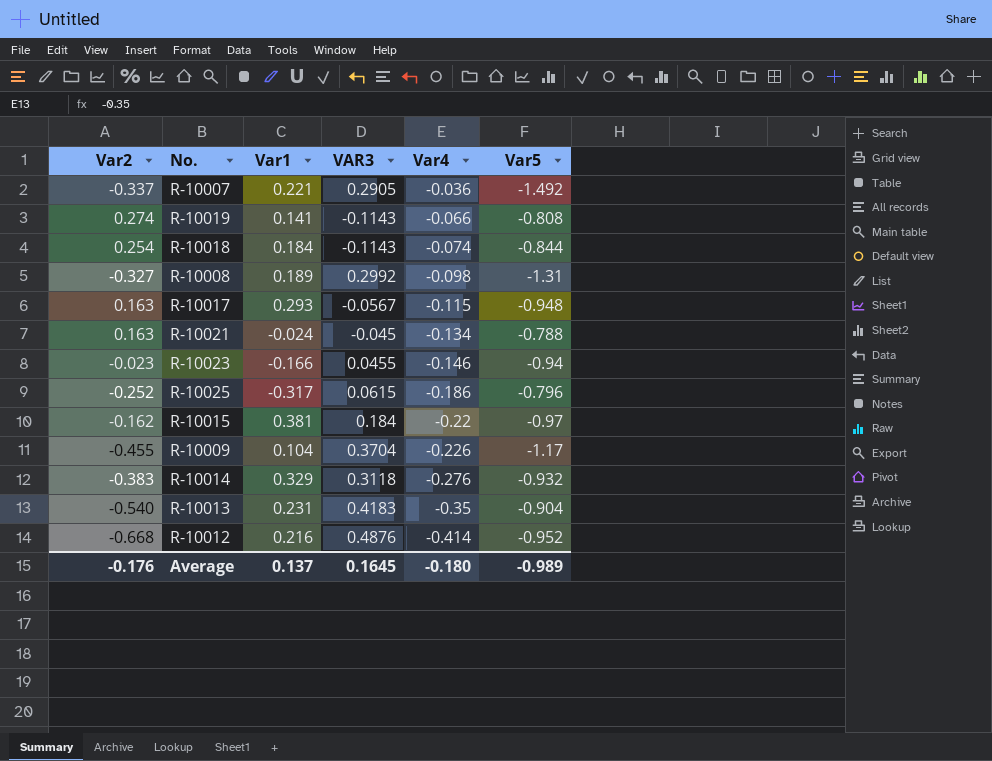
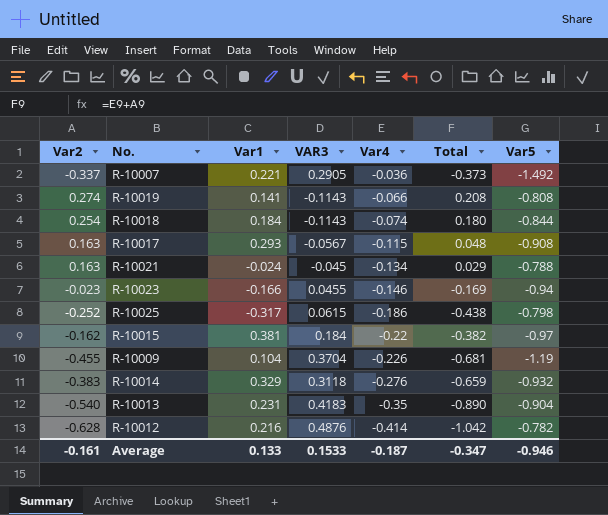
column Total | formula: none -> [Var2] + [Var4]
row R-10008: -0.327 | 0.189 | 0.2992 | -0.098 | -1.31 -> none
R-10017 | Var5: -0.948 -> -0.908
R-10025 | Var5: -0.796 -> -0.798
R-10009 | Var5: -1.17 -> -1.19
R-10012 | Var2: -0.668 -> -0.628
R-10012 | Var5: -0.952 -> -0.782
Average | Var2: -0.176 -> -0.161
Average | Var1: 0.137 -> 0.133
Average | VAR3: 0.1645 -> 0.1533
Average | Var4: -0.180 -> -0.187
Average | Var5: -0.989 -> -0.946

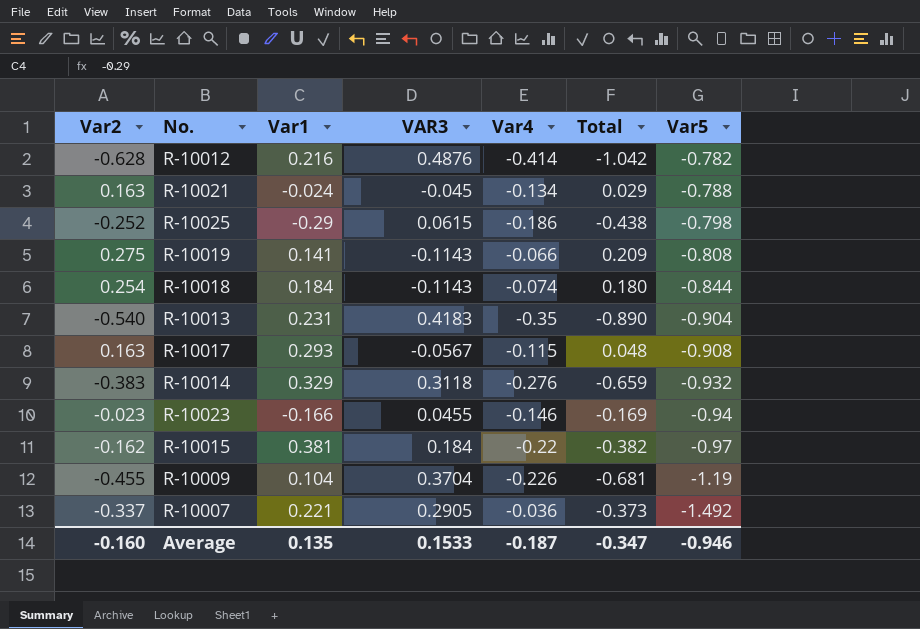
row order: Var4 descending -> Var5 descending
R-10025 | Var1: -0.317 -> -0.29
R-10019 | Var2: 0.274 -> 0.275
R-10019 | Total: 0.208 -> 0.209
Average | Var2: -0.161 -> -0.160
Average | Var1: 0.133 -> 0.135

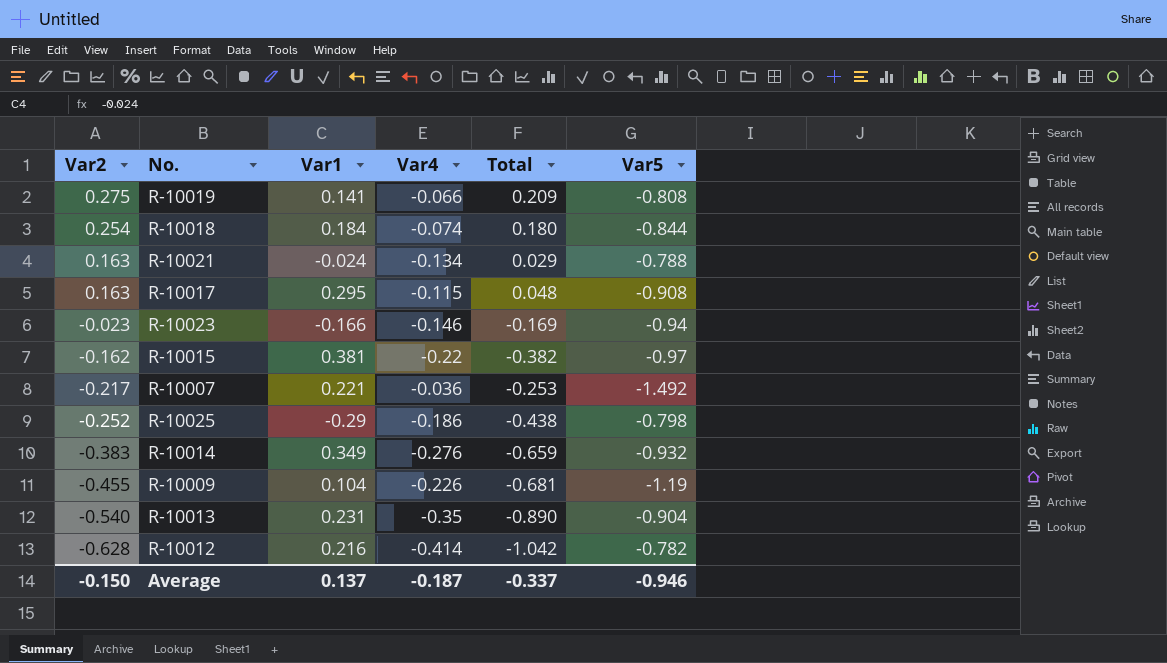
row order: Var5 descending -> Var2 descending
column VAR3 | position: 4 -> none
R-10017 | Var1: 0.293 -> 0.295
R-10007 | Var2: -0.337 -> -0.217
R-10007 | Total: -0.373 -> -0.253
R-10014 | Var1: 0.329 -> 0.349
Average | Var2: -0.160 -> -0.150
Average | Var1: 0.135 -> 0.137
Average | Total: -0.347 -> -0.337

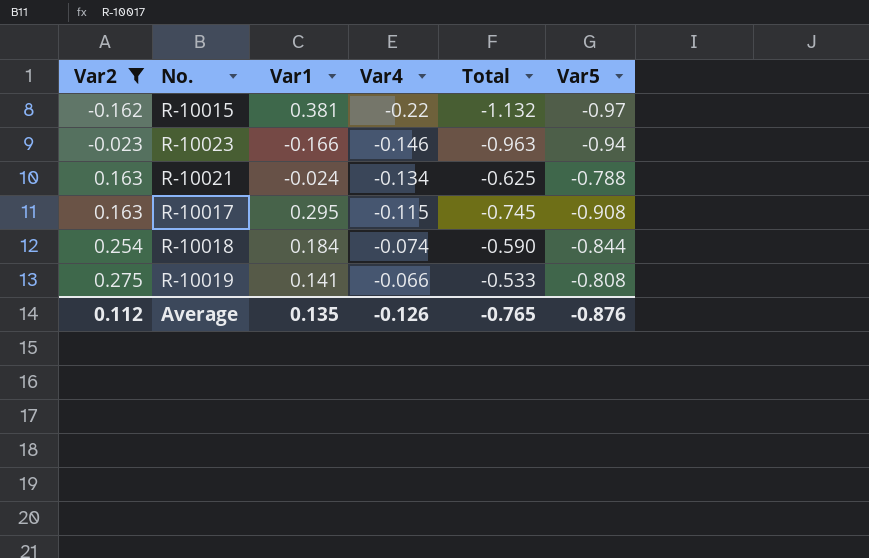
filter: none -> Var2 >= -0.162
row order: Var2 descending -> Var2 ascending
column Total | formula: [Var2] + [Var4] -> [Var2] + [Var5]
Average | Var2: -0.150 -> 0.112
Average | Var1: 0.137 -> 0.135
Average | Var4: -0.187 -> -0.126
Average | Total: -0.337 -> -0.765
Average | Var5: -0.946 -> -0.876

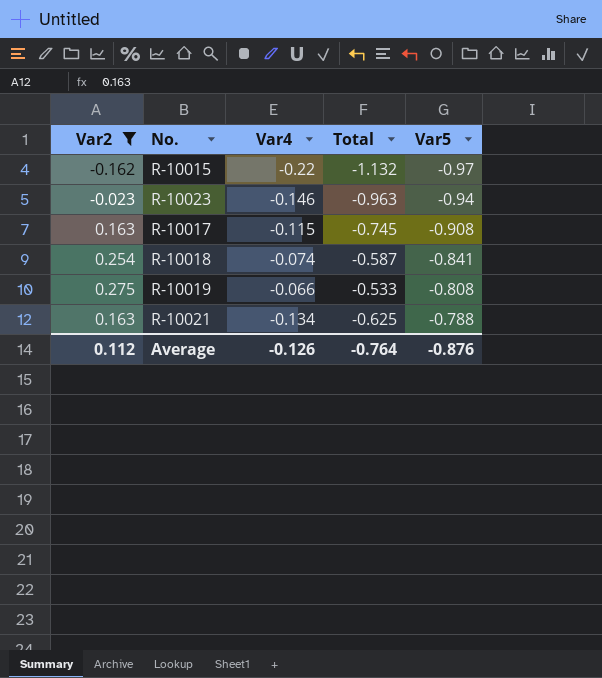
row order: Var2 ascending -> Var5 ascending
column Var1 | position: 3 -> none
R-10018 | Total: -0.590 -> -0.587
R-10018 | Var5: -0.844 -> -0.841
Average | Total: -0.765 -> -0.764

